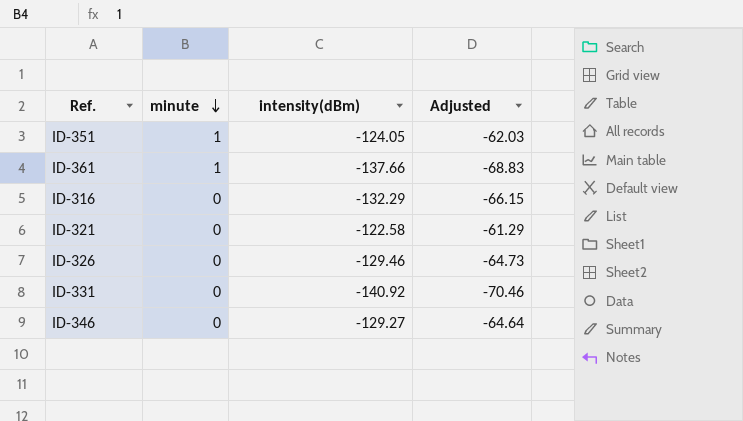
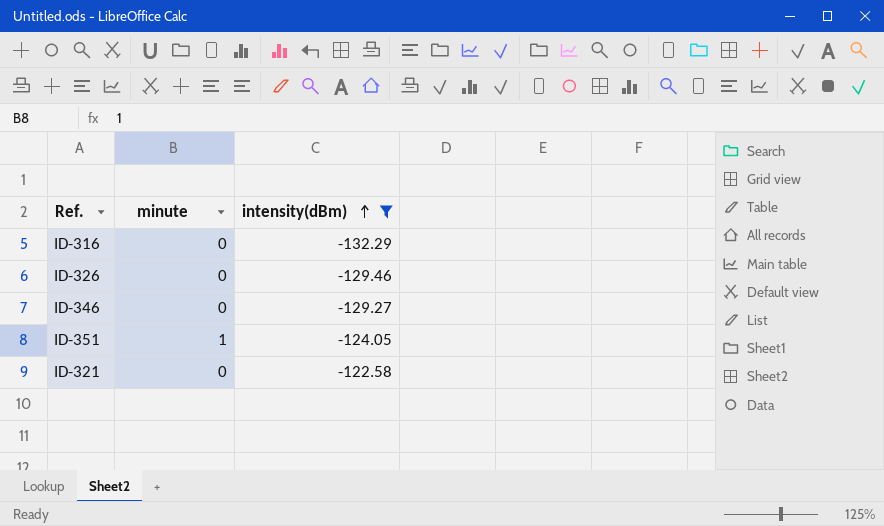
filter: none -> intensity(dBm) >= -132.29
row order: minute descending -> intensity(dBm) ascending
column Adjusted | formula: [intensity(dBm)] * 0.5 -> none

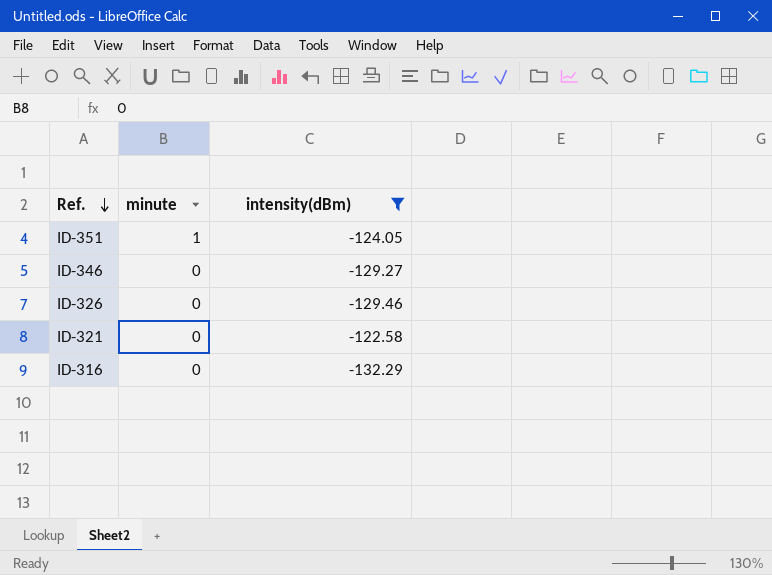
row order: intensity(dBm) ascending -> Ref. descending

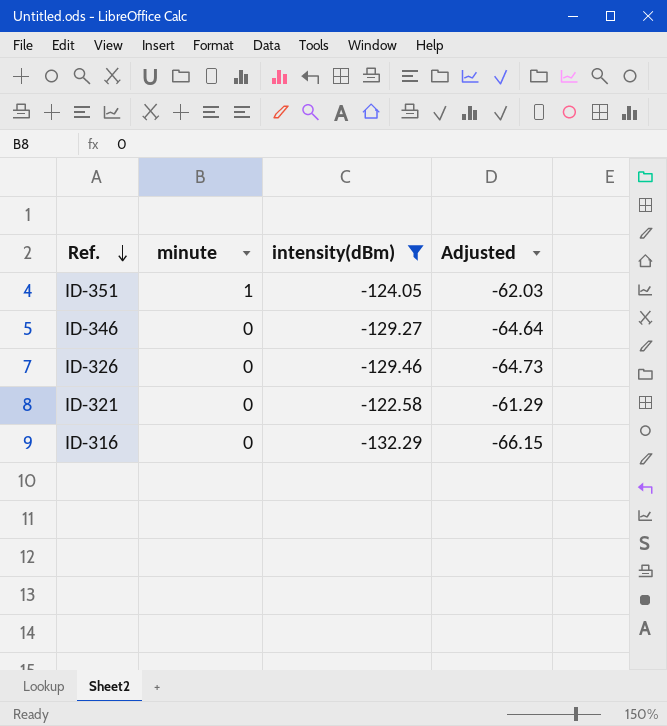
column Adjusted | formula: none -> [intensity(dBm)] * 0.5

